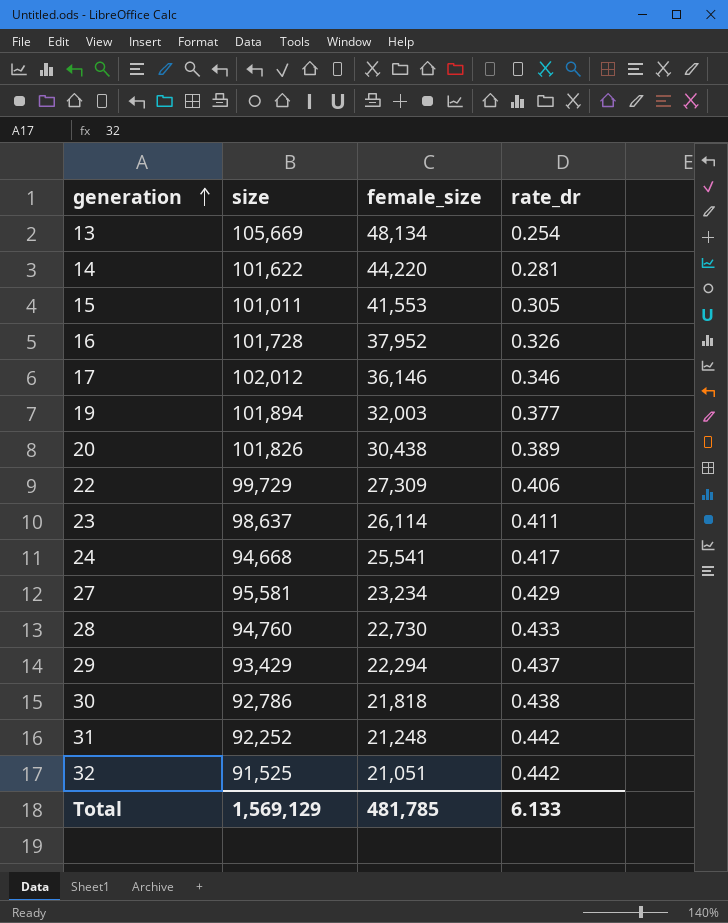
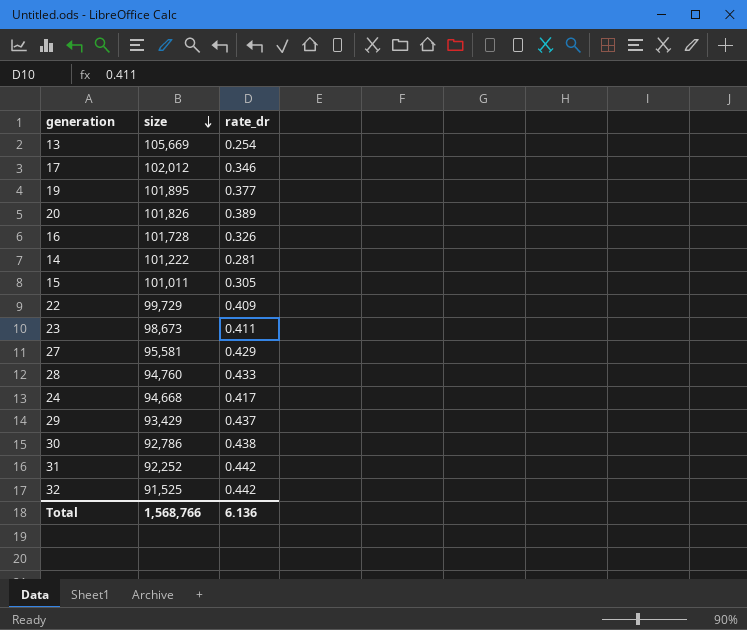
row order: generation ascending -> size descending
column female_size | position: 3 -> none
19 | size: 101,894 -> 101,895
14 | size: 101,622 -> 101,222
22 | rate_dr: 0.406 -> 0.409
23 | size: 98,637 -> 98,673
Total | size: 1,569,129 -> 1,568,766
Total | rate_dr: 6.133 -> 6.136

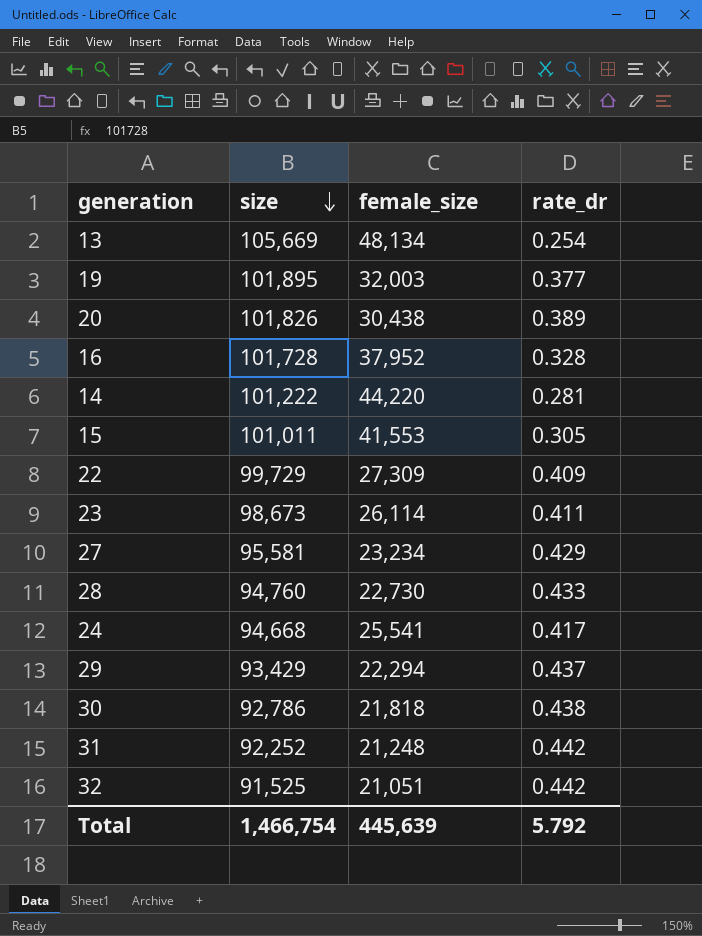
column female_size | position: none -> 3
row 17: 102,012 | 0.346 -> none
16 | rate_dr: 0.326 -> 0.328
Total | size: 1,568,766 -> 1,466,754
Total | rate_dr: 6.136 -> 5.792

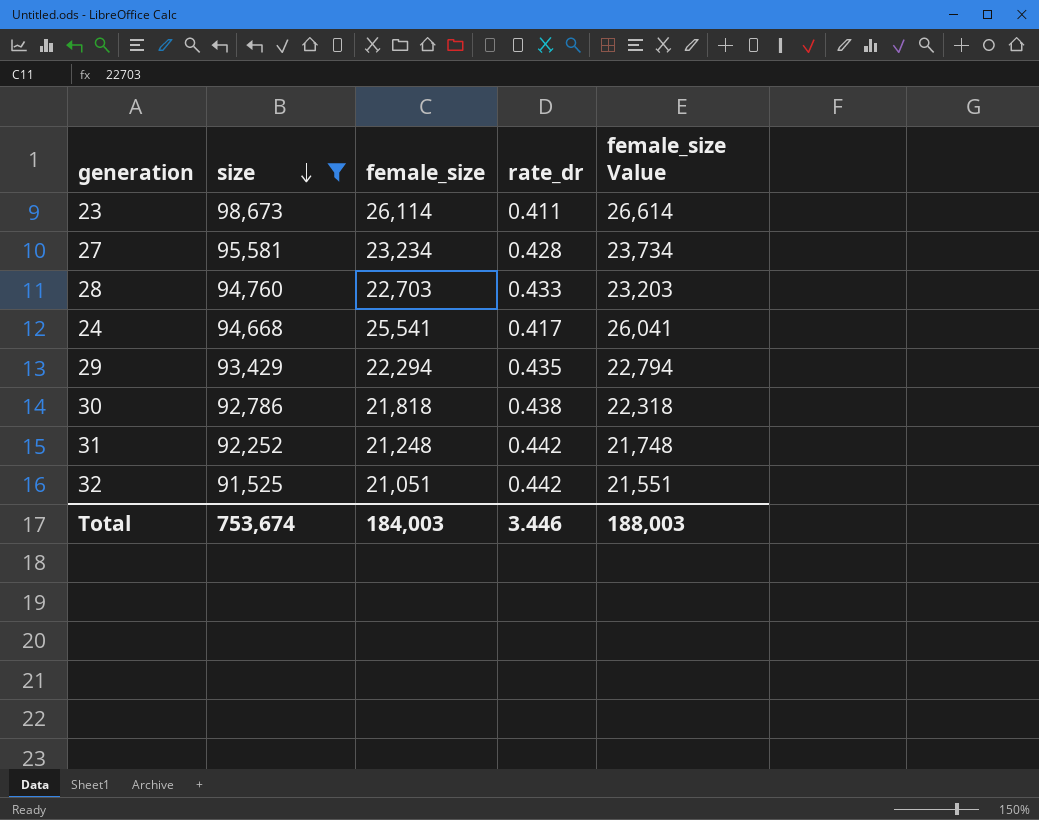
filter: none -> size <= 98,673
column female_size Value | formula: none -> [female_size] + 500
27 | rate_dr: 0.429 -> 0.428
28 | female_size: 22,730 -> 22,703
29 | rate_dr: 0.437 -> 0.435
Total | size: 1,466,754 -> 753,674
Total | female_size: 445,639 -> 184,003
Total | rate_dr: 5.792 -> 3.446

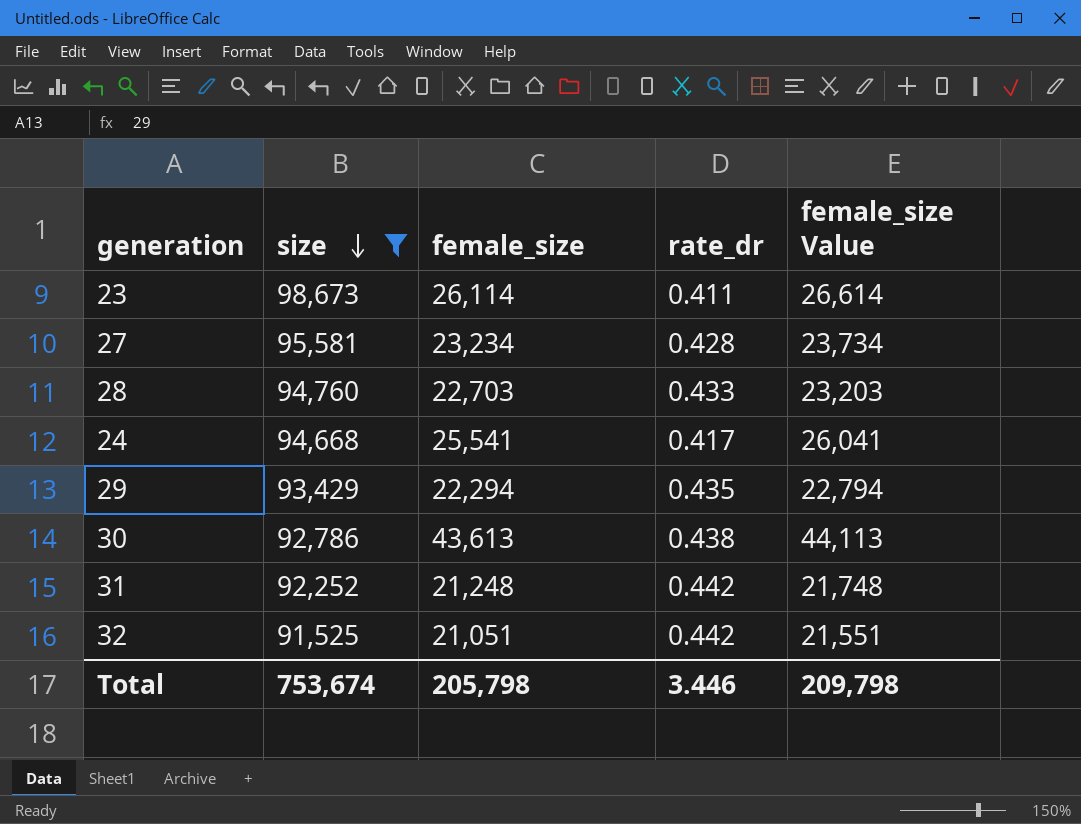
30 | female_size: 21,818 -> 43,613
30 | female_size Value: 22,318 -> 44,113
Total | female_size: 184,003 -> 205,798
Total | female_size Value: 188,003 -> 209,798

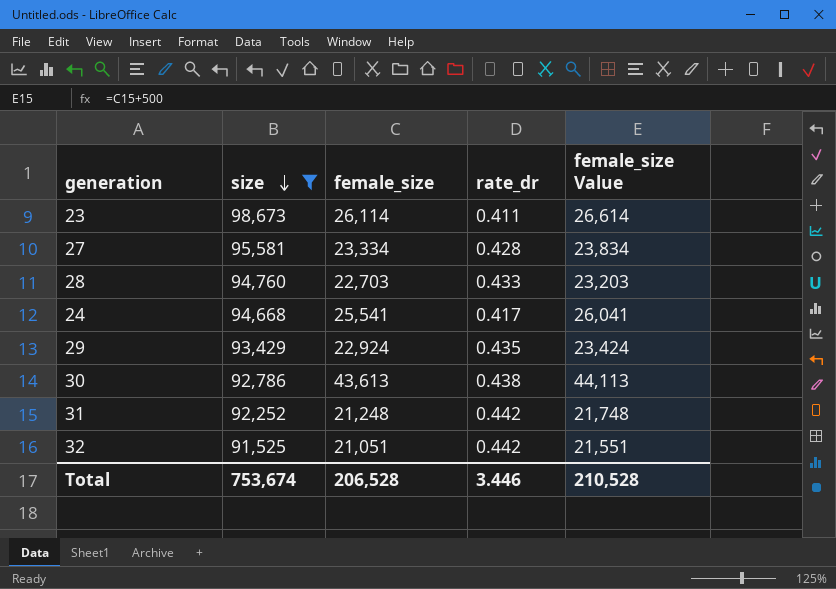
27 | female_size: 23,234 -> 23,334
27 | female_size Value: 23,734 -> 23,834
29 | female_size: 22,294 -> 22,924
29 | female_size Value: 22,794 -> 23,424
Total | female_size: 205,798 -> 206,528
Total | female_size Value: 209,798 -> 210,528

